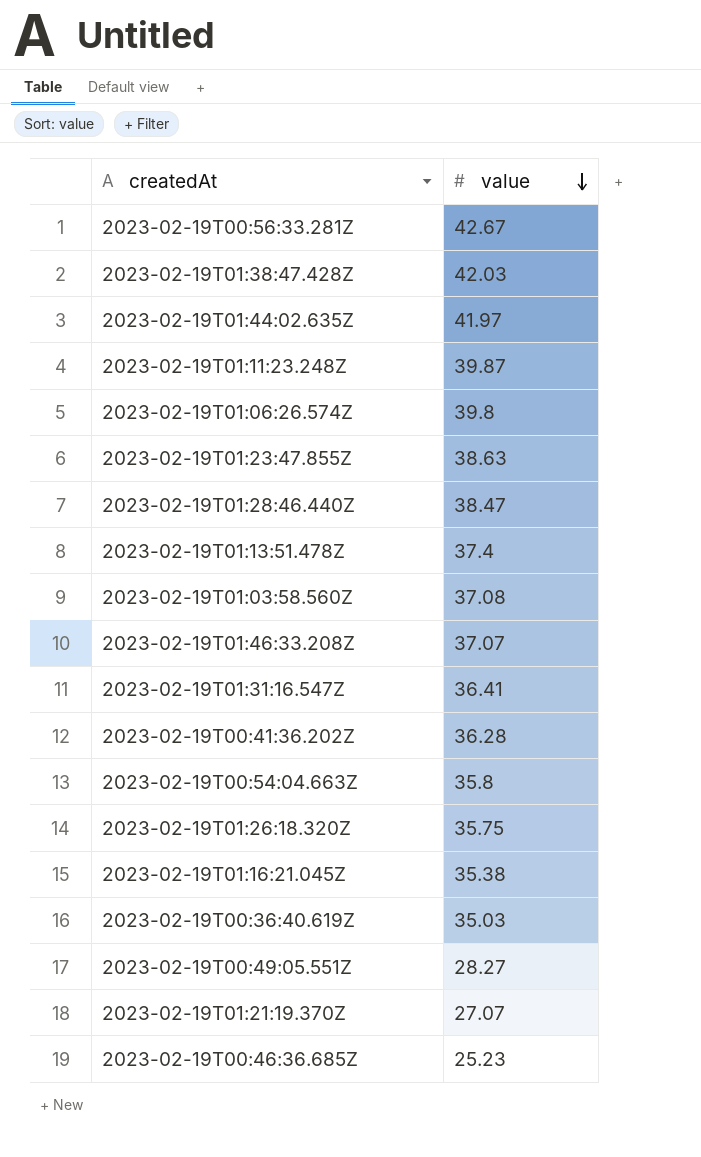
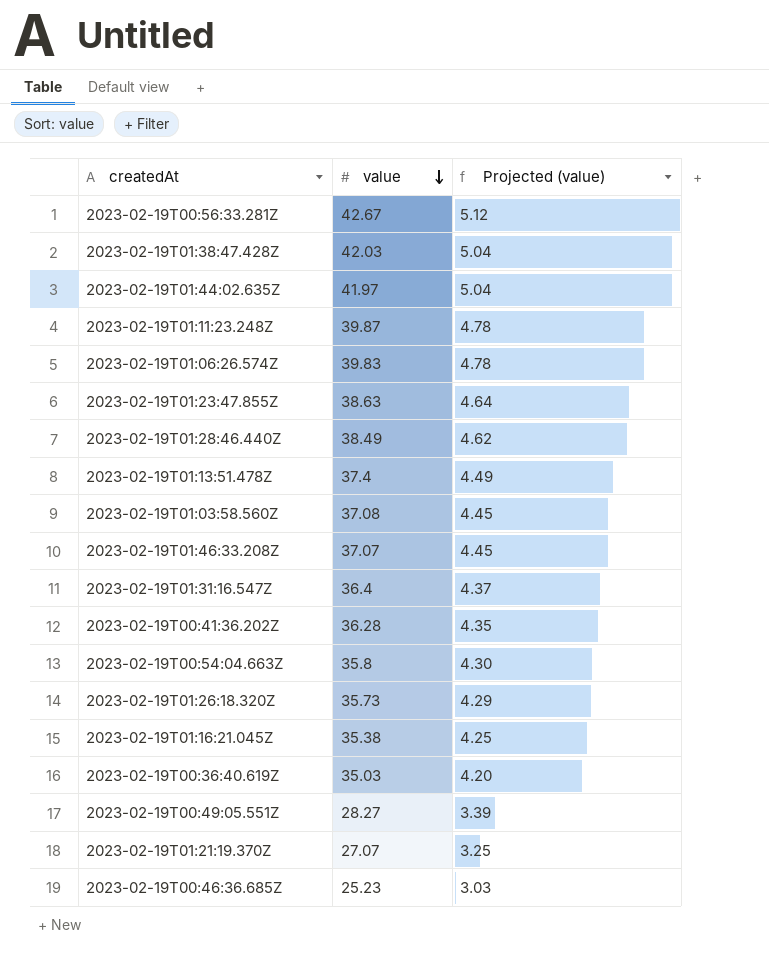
column Projected (value) | formula: none -> [value] * 0.12
2023-02-19T01:06:26.574Z | value: 39.8 -> 39.83
2023-02-19T01:28:46.440Z | value: 38.47 -> 38.49
2023-02-19T01:31:16.547Z | value: 36.41 -> 36.4
2023-02-19T01:26:18.320Z | value: 35.75 -> 35.73

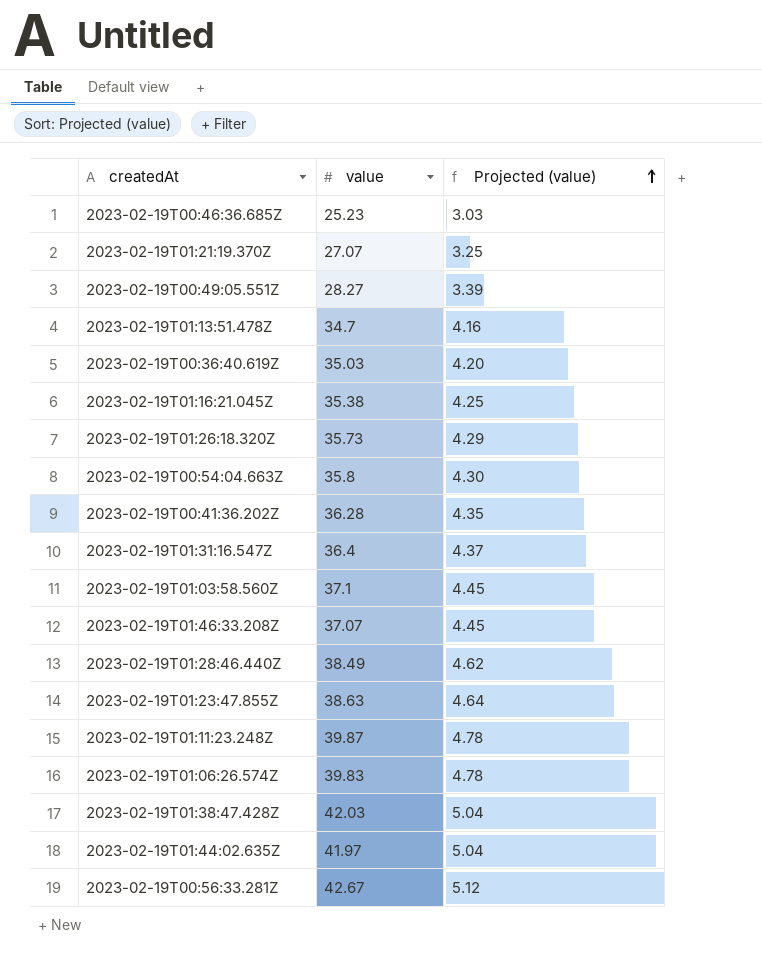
row order: value descending -> Projected (value) ascending
2023-02-19T01:13:51.478Z | value: 37.4 -> 34.7
2023-02-19T01:13:51.478Z | Projected (value): 4.49 -> 4.16
2023-02-19T01:03:58.560Z | value: 37.08 -> 37.1

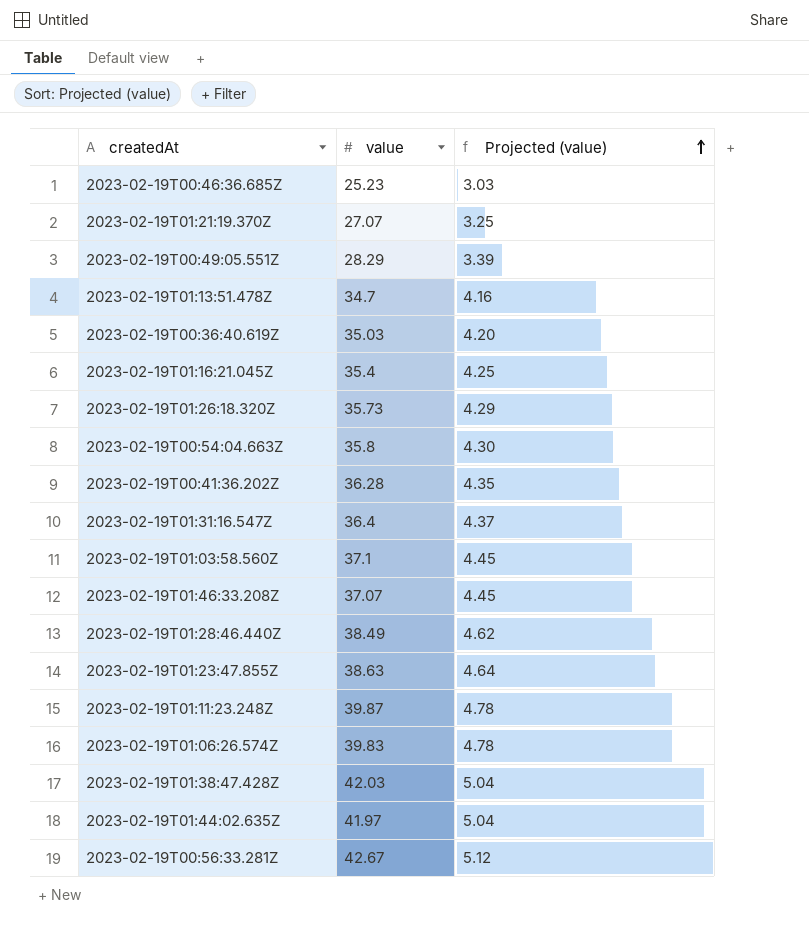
2023-02-19T00:49:05.551Z | value: 28.27 -> 28.29
2023-02-19T01:16:21.045Z | value: 35.38 -> 35.4

